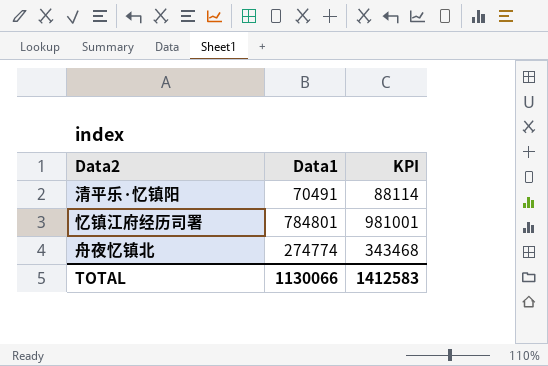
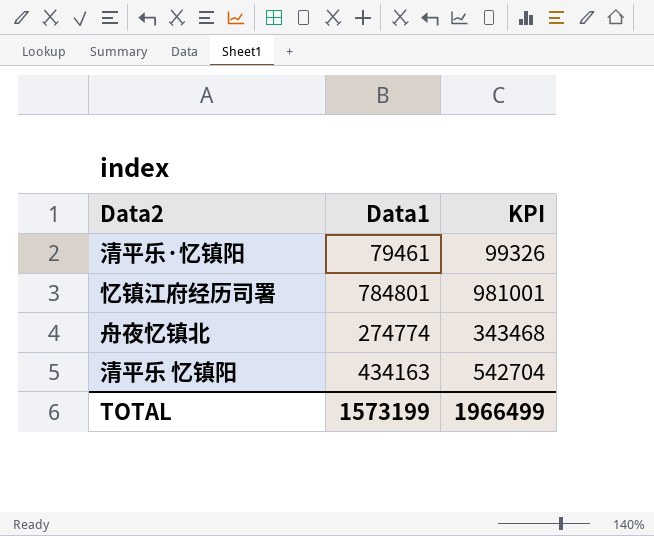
清平乐·忆镇阳 | Data1: 70491 -> 79461
清平乐·忆镇阳 | KPI: 88114 -> 99326
row 清平乐 忆镇阳: none -> 434163 | 542704
TOTAL | Data1: 1130066 -> 1573199
TOTAL | KPI: 1412583 -> 1966499

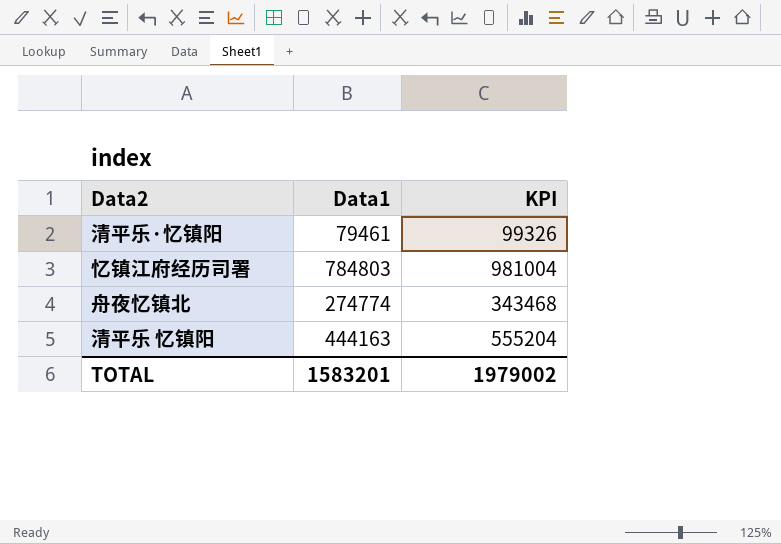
忆镇江府经历司署 | Data1: 784801 -> 784803
忆镇江府经历司署 | KPI: 981001 -> 981004
清平乐 忆镇阳 | Data1: 434163 -> 444163
清平乐 忆镇阳 | KPI: 542704 -> 555204
TOTAL | Data1: 1573199 -> 1583201
TOTAL | KPI: 1966499 -> 1979002

